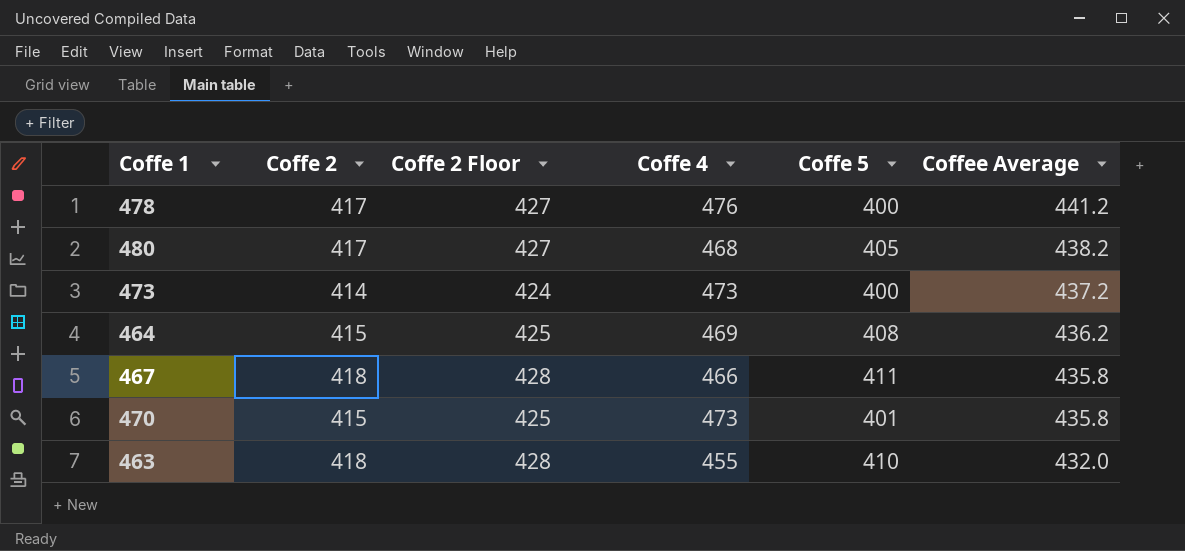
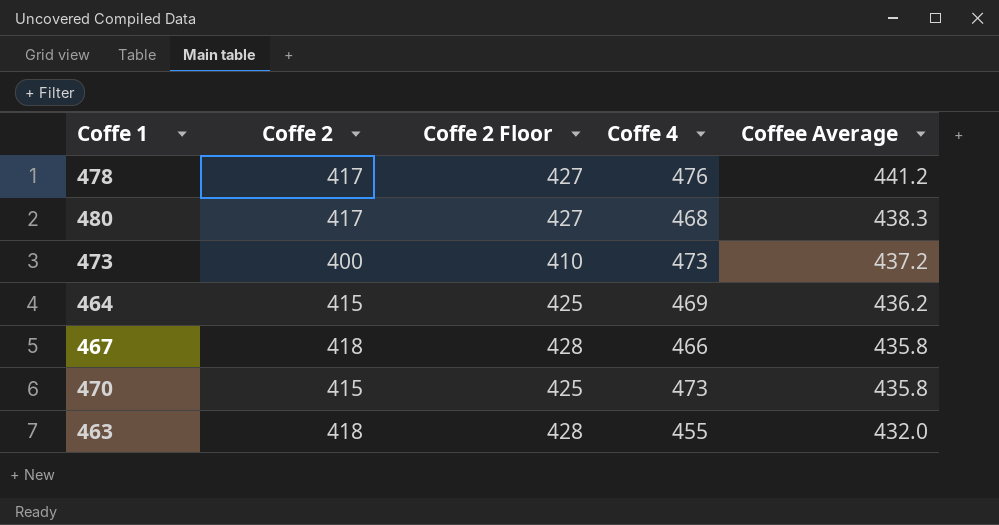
column Coffe 5 | position: 5 -> none
480 | Coffee Average: 438.2 -> 438.3
473 | Coffe 2: 414 -> 400
473 | Coffe 2 Floor: 424 -> 410

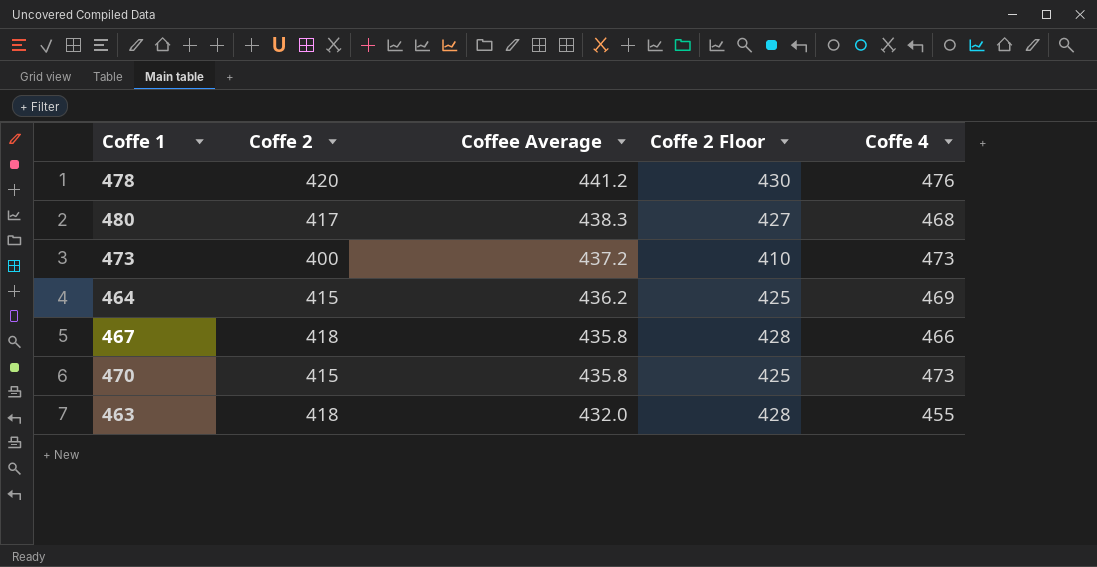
column Coffee Average | position: 5 -> 3
478 | Coffe 2: 417 -> 420
478 | Coffe 2 Floor: 427 -> 430

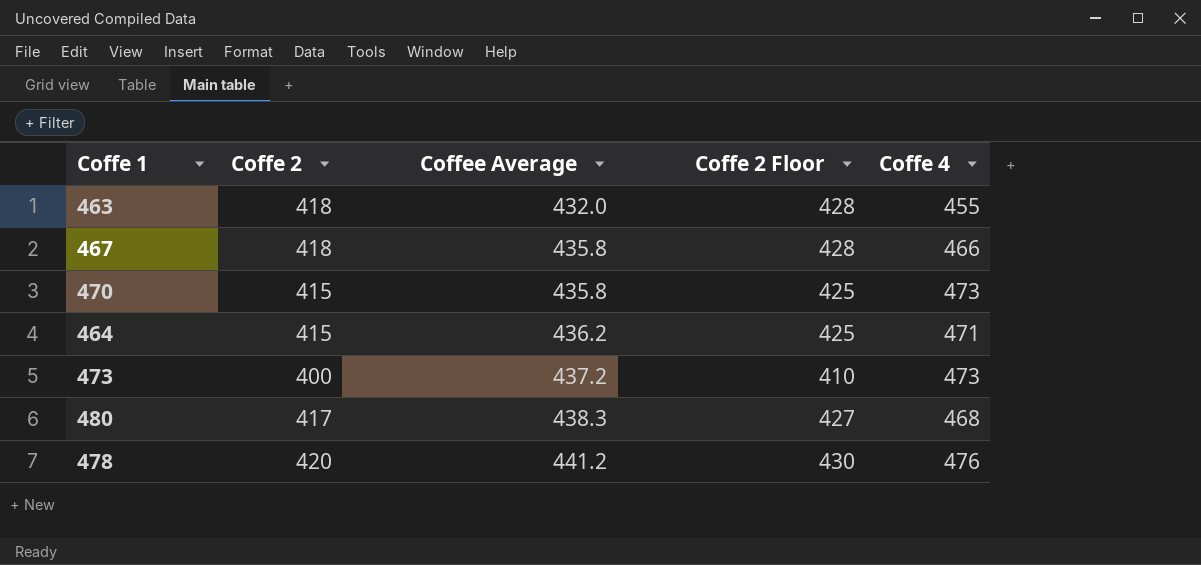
row order: Coffee Average descending -> Coffee Average ascending
464 | Coffe 4: 469 -> 471

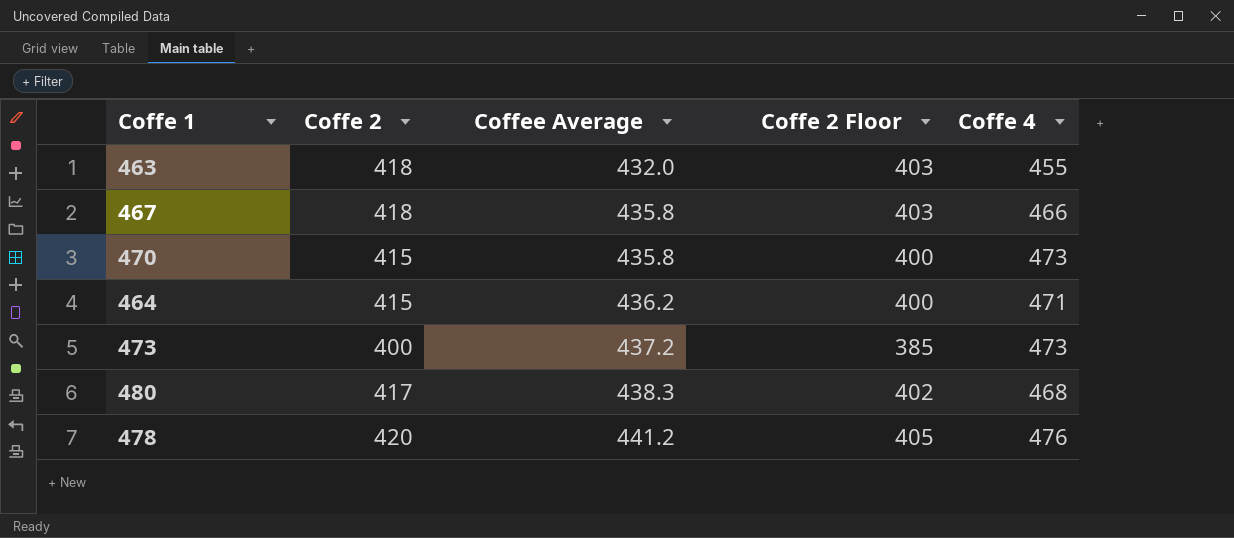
column Coffe 2 Floor | formula: [Coffe 2] + 10 -> [Coffe 2] - 15

